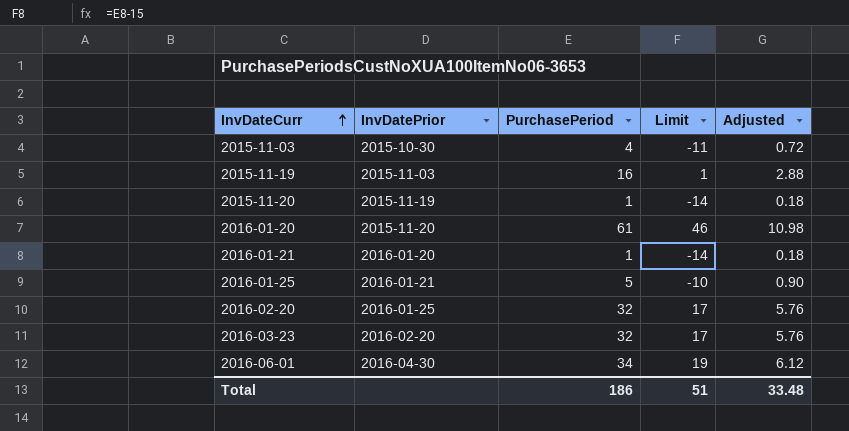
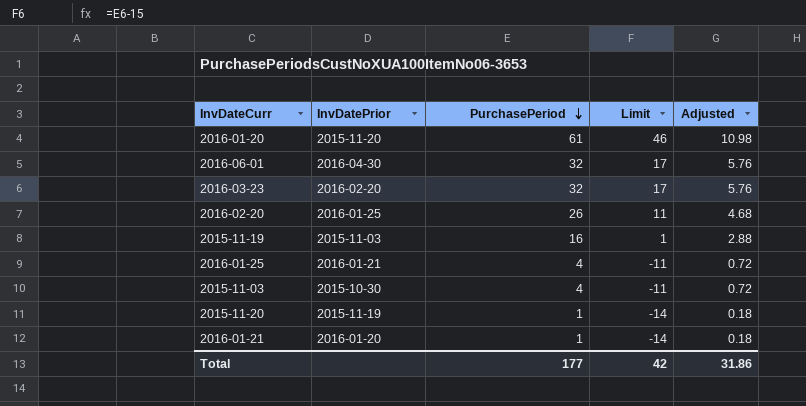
row order: InvDateCurr ascending -> PurchasePeriod descending
2016-06-01 | PurchasePeriod: 34 -> 32
2016-06-01 | Limit: 19 -> 17
2016-06-01 | Adjusted: 6.12 -> 5.76
2016-02-20 | PurchasePeriod: 32 -> 26
2016-02-20 | Limit: 17 -> 11
2016-02-20 | Adjusted: 5.76 -> 4.68
2016-01-25 | PurchasePeriod: 5 -> 4
2016-01-25 | Limit: -10 -> -11
2016-01-25 | Adjusted: 0.90 -> 0.72
Total | PurchasePeriod: 186 -> 177
Total | Limit: 51 -> 42
Total | Adjusted: 33.48 -> 31.86

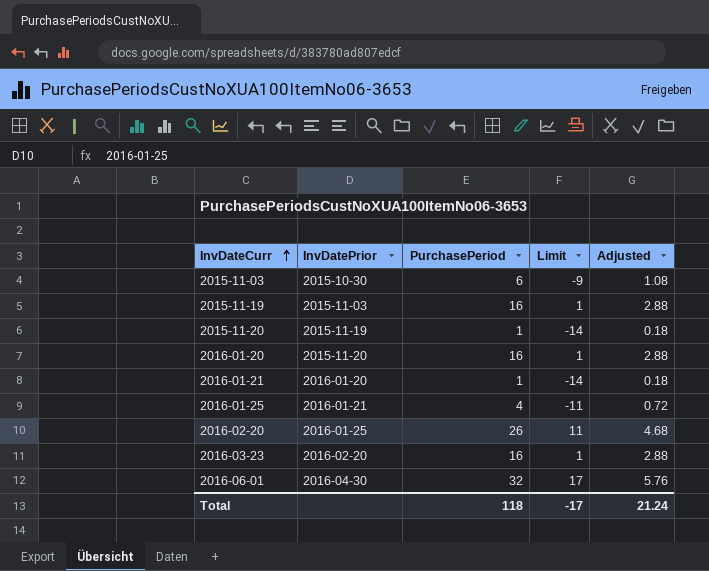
row order: PurchasePeriod descending -> InvDateCurr ascending
2015-11-03 | PurchasePeriod: 4 -> 6
2015-11-03 | Limit: -11 -> -9
2015-11-03 | Adjusted: 0.72 -> 1.08
2016-01-20 | PurchasePeriod: 61 -> 16
2016-01-20 | Limit: 46 -> 1
2016-01-20 | Adjusted: 10.98 -> 2.88
2016-03-23 | PurchasePeriod: 32 -> 16
2016-03-23 | Limit: 17 -> 1
2016-03-23 | Adjusted: 5.76 -> 2.88
Total | PurchasePeriod: 177 -> 118
Total | Limit: 42 -> -17
Total | Adjusted: 31.86 -> 21.24

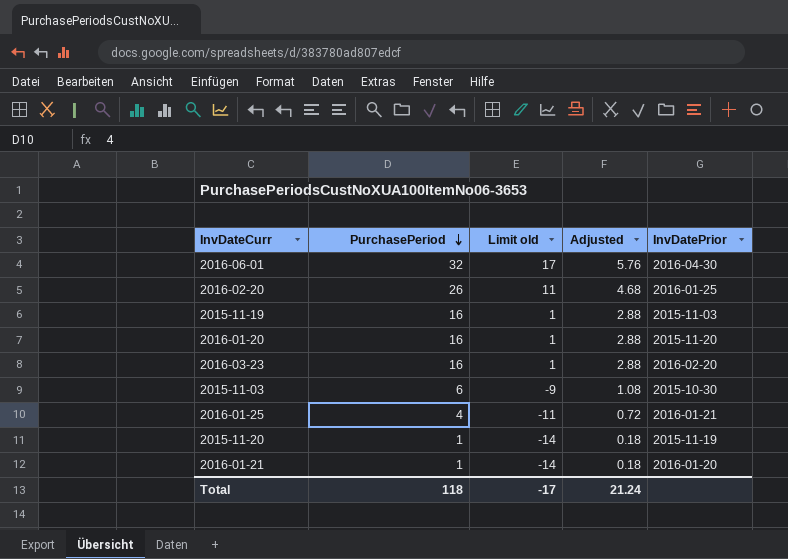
row order: InvDateCurr ascending -> PurchasePeriod descending
column name: Limit -> Limit old
column InvDatePrior | position: 2 -> 5

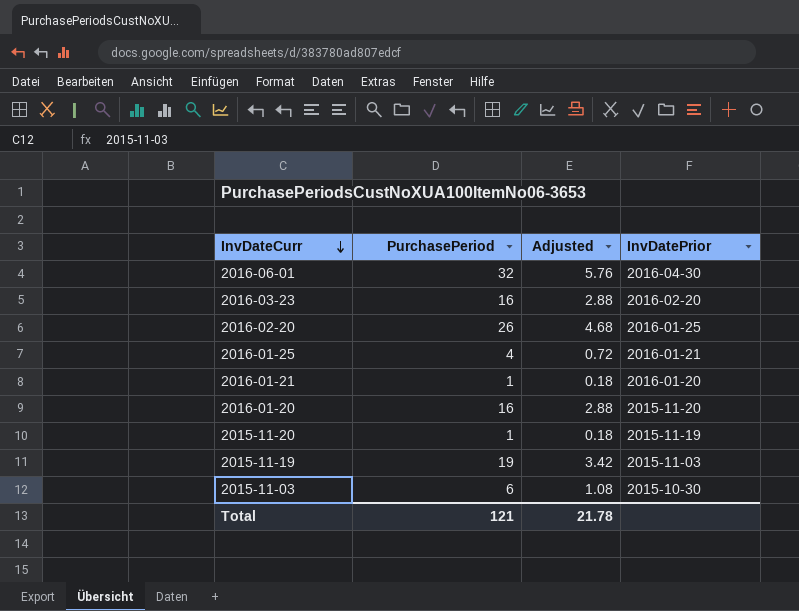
row order: PurchasePeriod descending -> InvDateCurr descending
column Limit old | formula: [PurchasePeriod] - 15 -> none
2015-11-19 | PurchasePeriod: 16 -> 19
2015-11-19 | Adjusted: 2.88 -> 3.42
Total | PurchasePeriod: 118 -> 121
Total | Adjusted: 21.24 -> 21.78

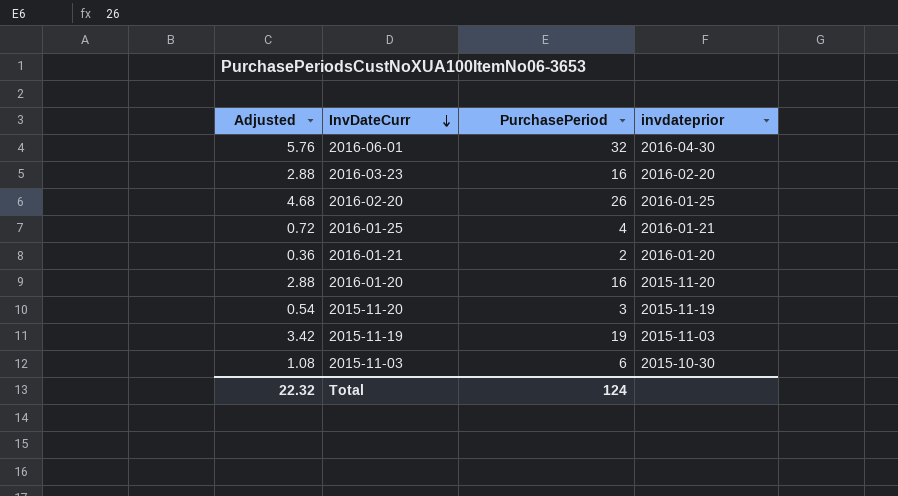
column Adjusted | position: 3 -> 1
column name: InvDatePrior -> invdateprior
2016-01-21 | Adjusted: 0.18 -> 0.36
2016-01-21 | PurchasePeriod: 1 -> 2
2015-11-20 | Adjusted: 0.18 -> 0.54
2015-11-20 | PurchasePeriod: 1 -> 3
Total | Adjusted: 21.78 -> 22.32
Total | PurchasePeriod: 121 -> 124

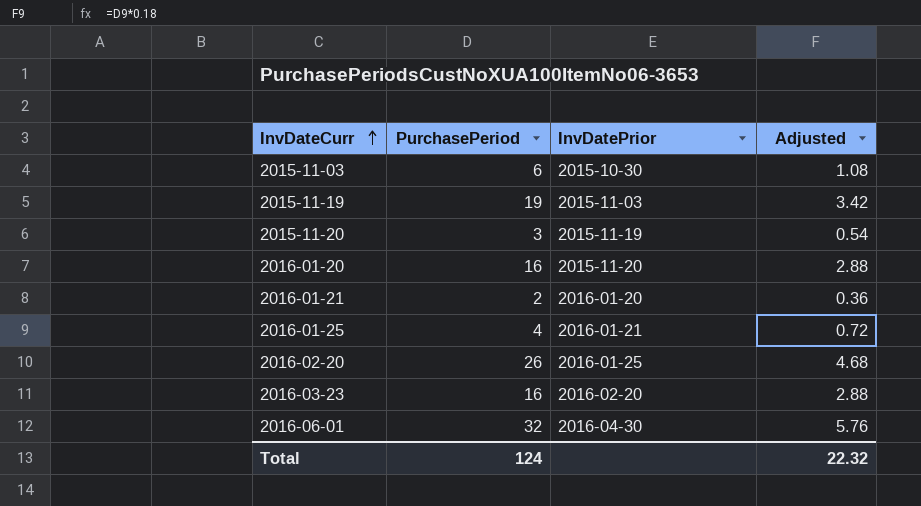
row order: InvDateCurr descending -> InvDateCurr ascending
column name: invdateprior -> InvDatePrior
column Adjusted | position: 1 -> 4

